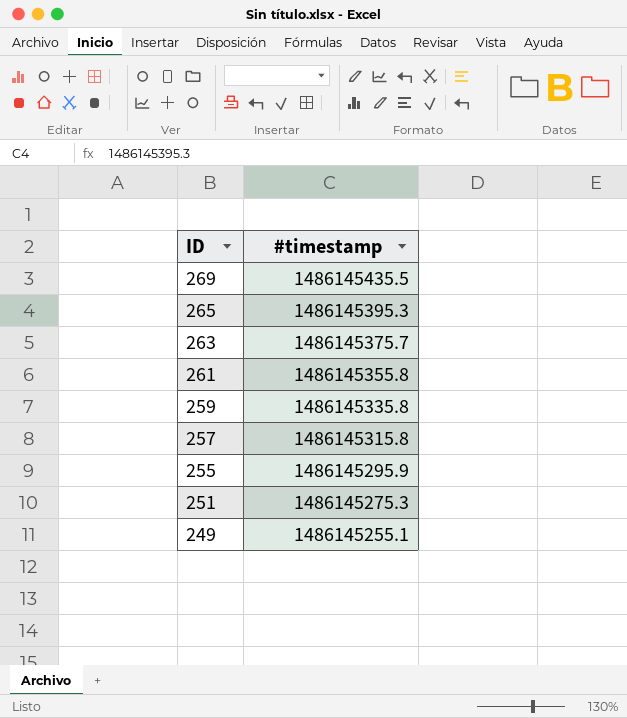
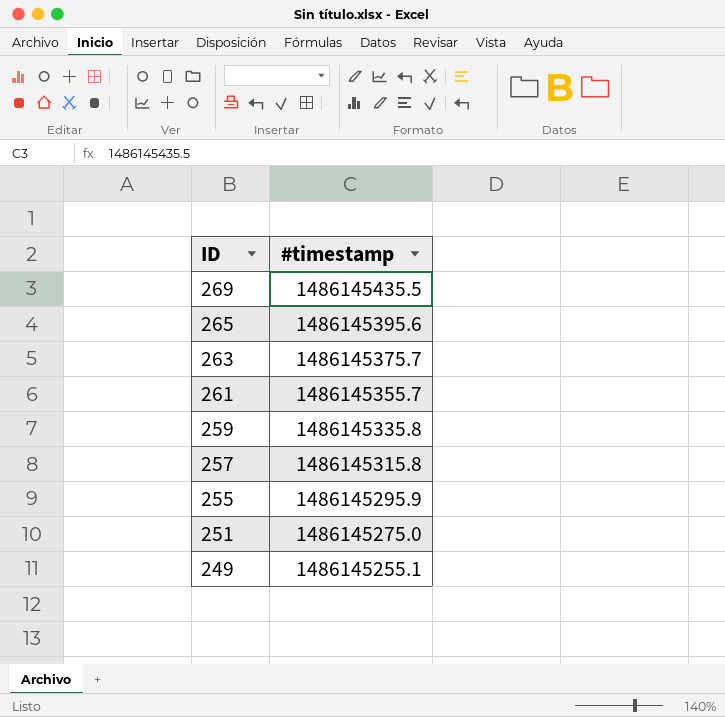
265 | #timestamp: 1486145395.3 -> 1486145395.6
261 | #timestamp: 1486145355.8 -> 1486145355.7
251 | #timestamp: 1486145275.3 -> 1486145275.0

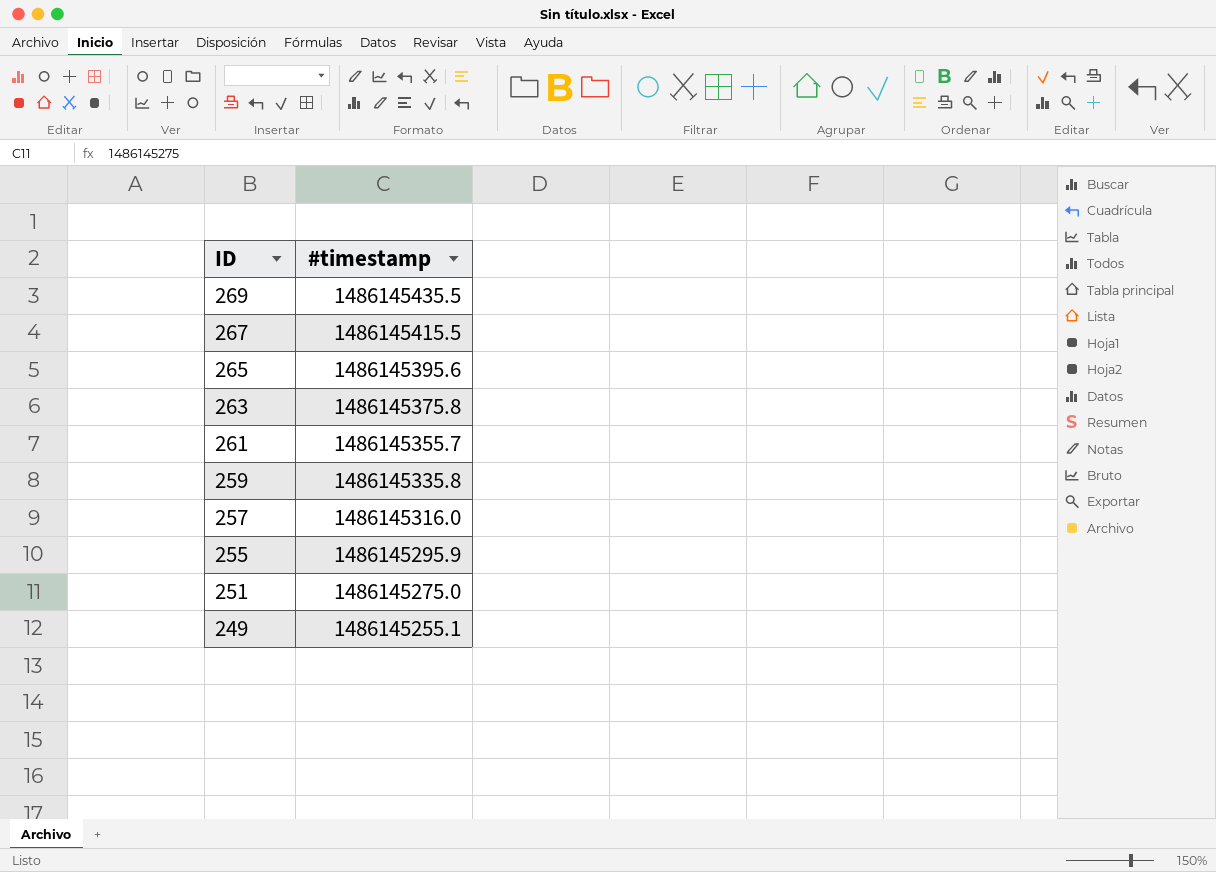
row 267: none -> 1486145415.5
263 | #timestamp: 1486145375.7 -> 1486145375.8
257 | #timestamp: 1486145315.8 -> 1486145316.0

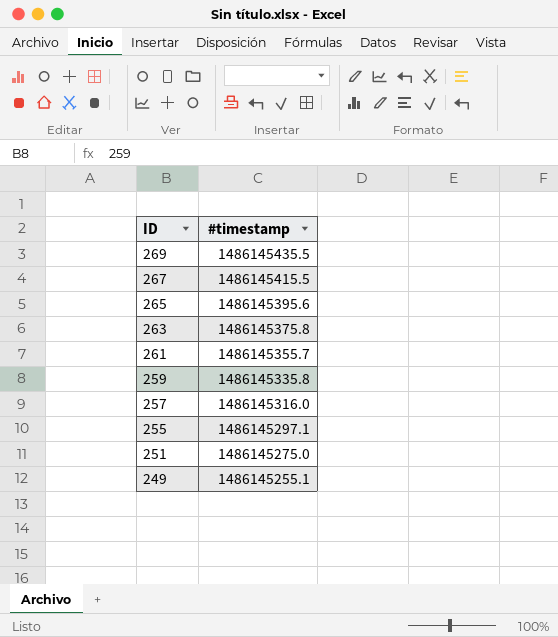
255 | #timestamp: 1486145295.9 -> 1486145297.1

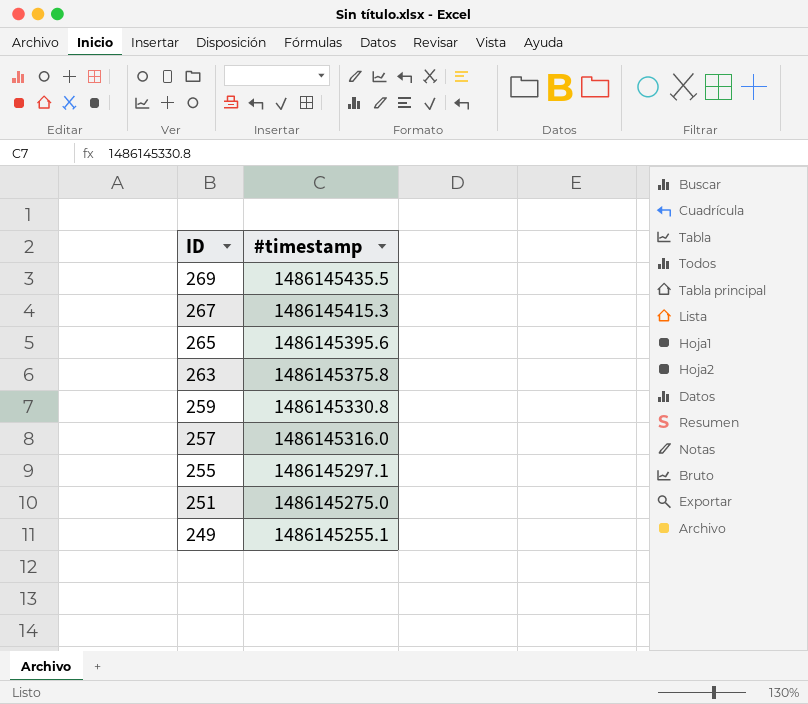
row 261: 1486145355.7 -> none
267 | #timestamp: 1486145415.5 -> 1486145415.3
259 | #timestamp: 1486145335.8 -> 1486145330.8

